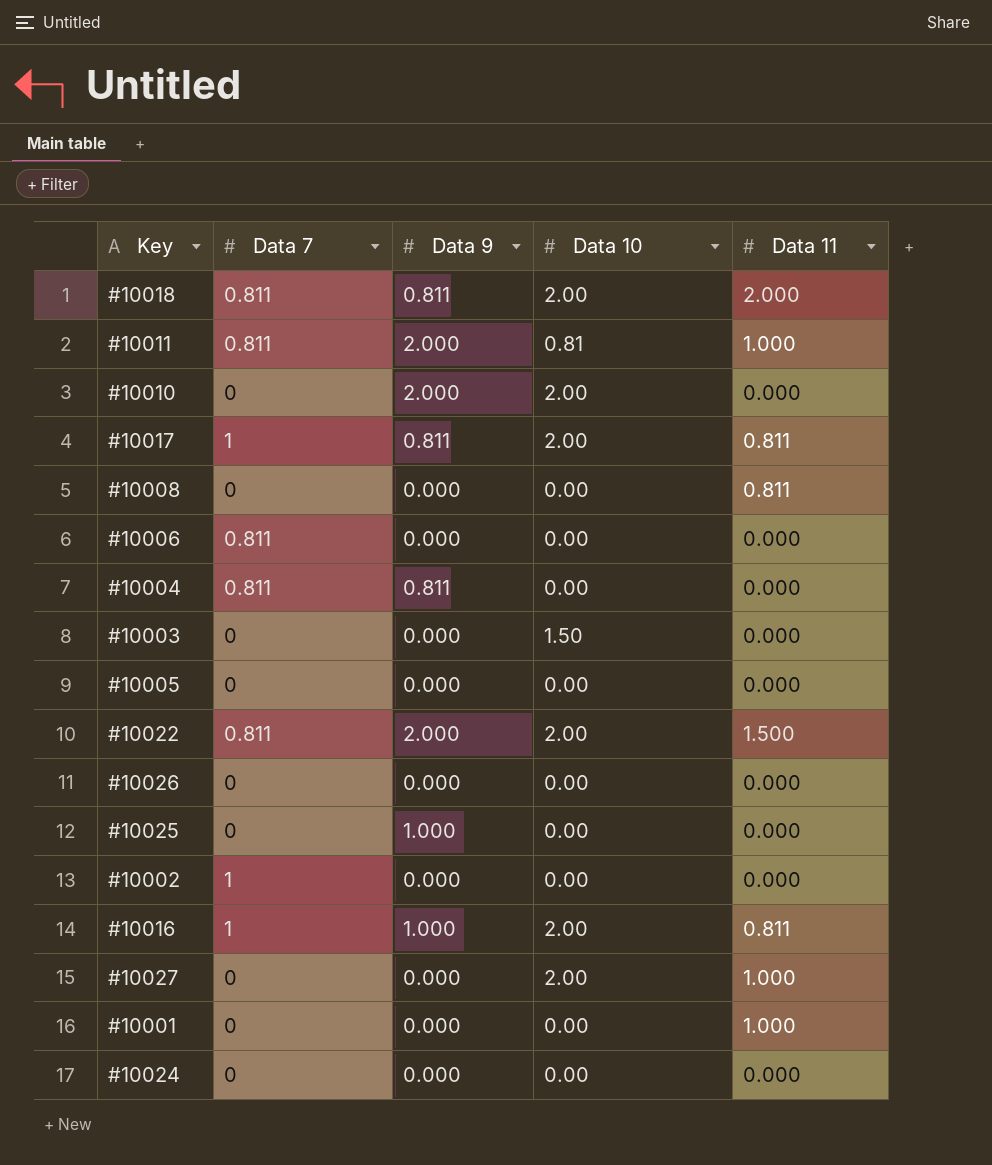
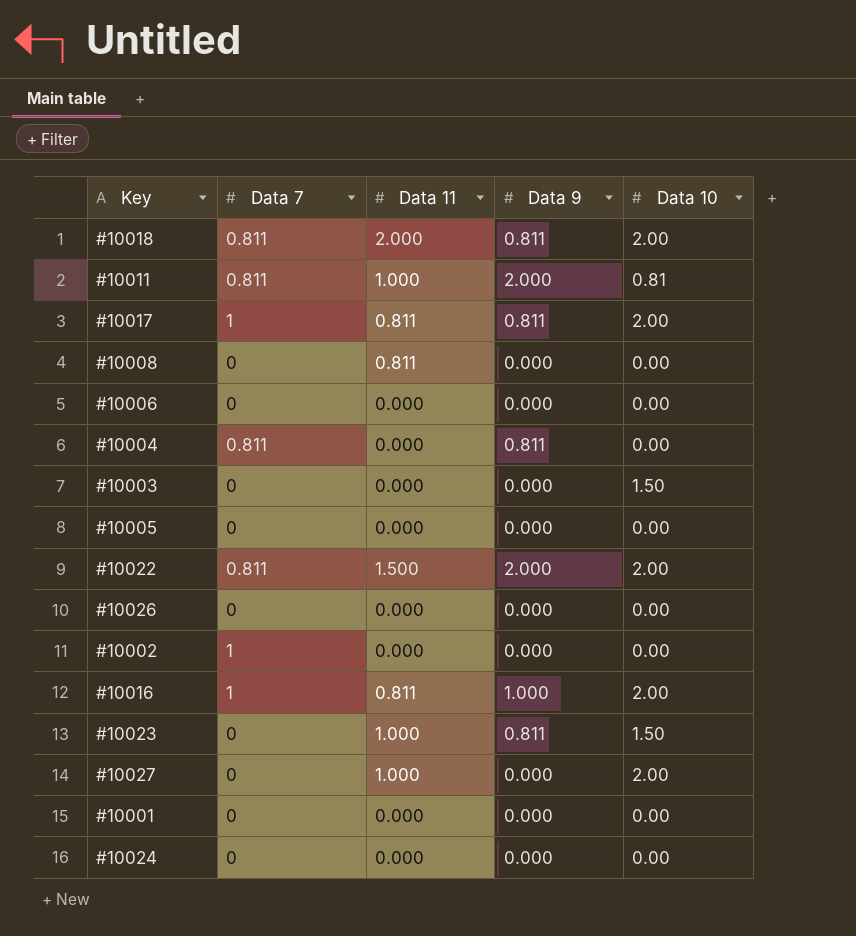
column Data 11 | position: 5 -> 3
row #10010: 0 | 2.000 | 2.00 | 0.000 -> none
row #10025: 0 | 1.000 | 0.00 | 0.000 -> none
#10006 | Data 7: 0.811 -> 0
row #10023: none -> 0 | 1.000 | 0.811 | 1.50
#10001 | Data 11: 1.000 -> 0.000

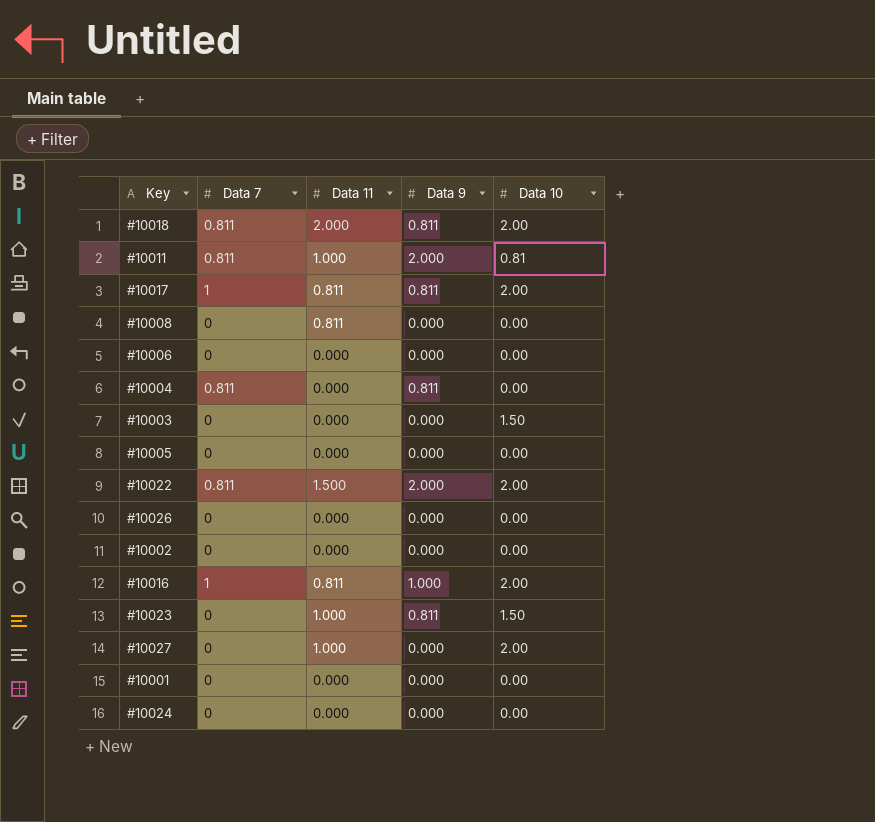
#10002 | Data 7: 1 -> 0

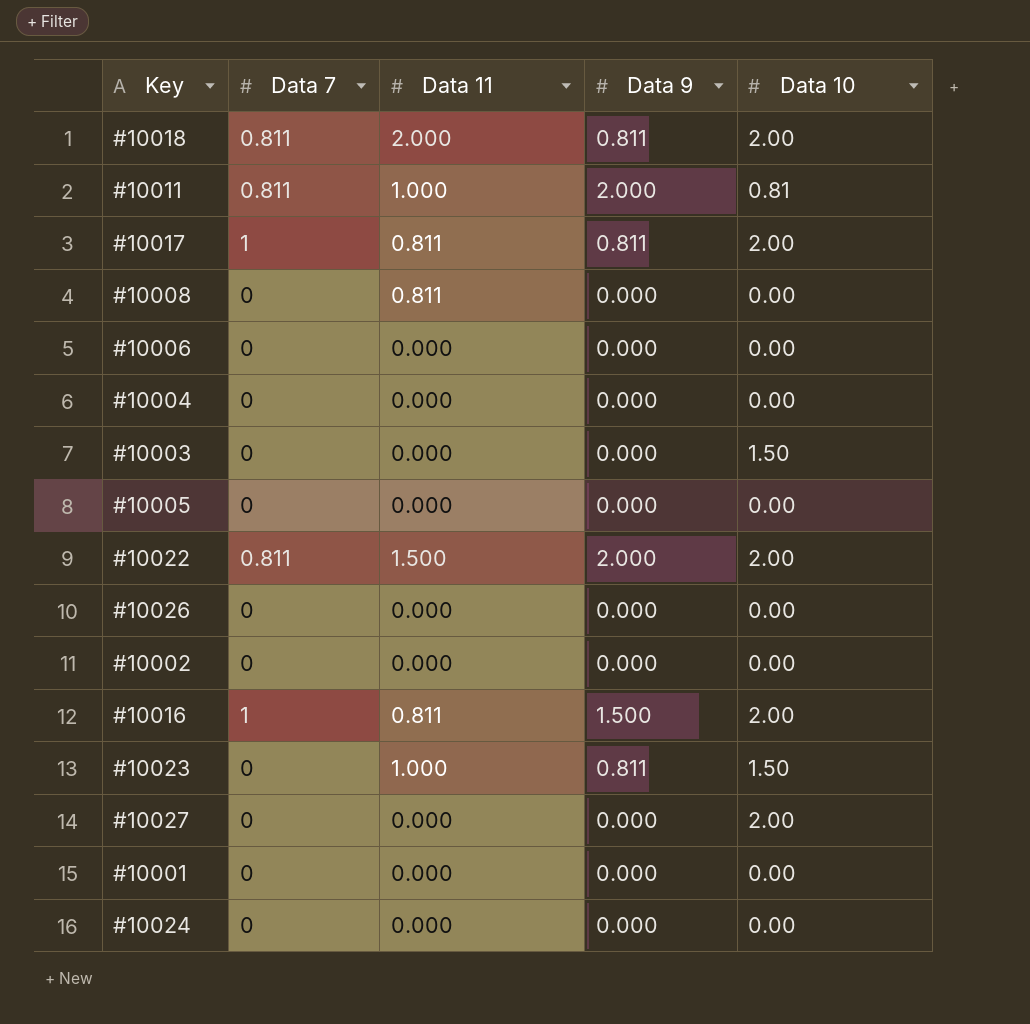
#10004 | Data 7: 0.811 -> 0
#10004 | Data 9: 0.811 -> 0.000
#10016 | Data 9: 1.000 -> 1.500
#10027 | Data 11: 1.000 -> 0.000

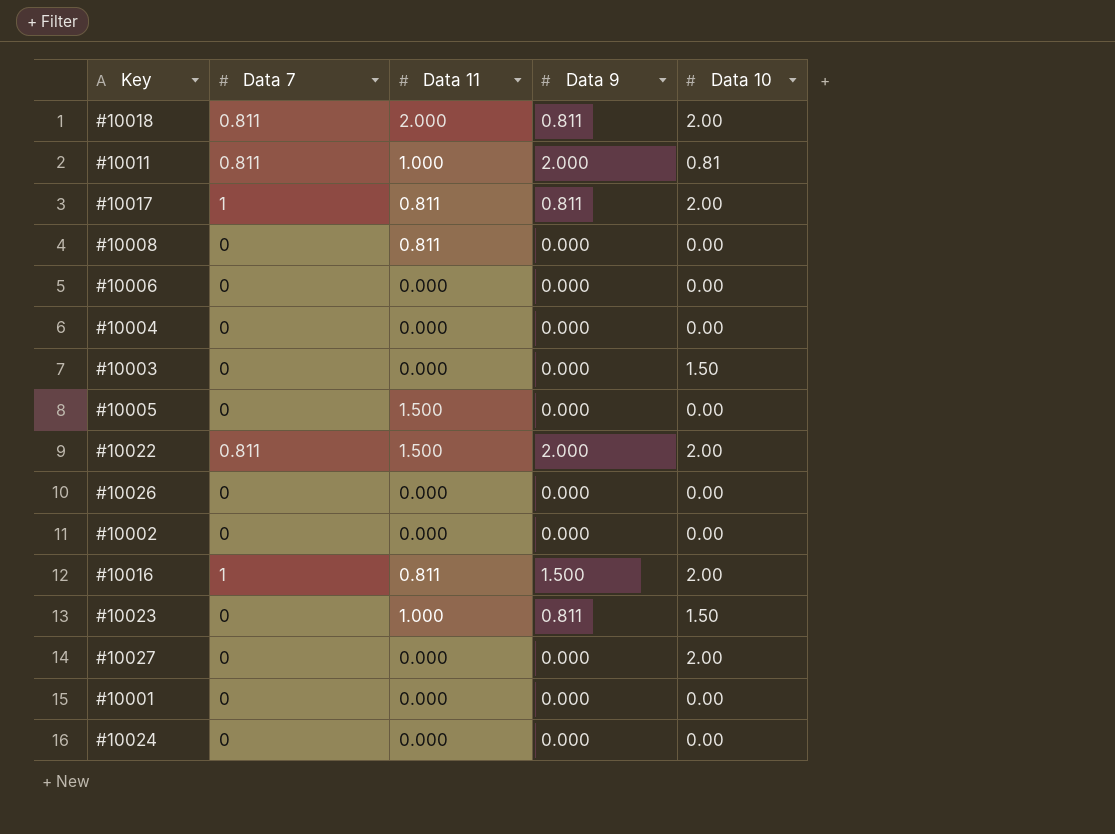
#10005 | Data 11: 0.000 -> 1.500

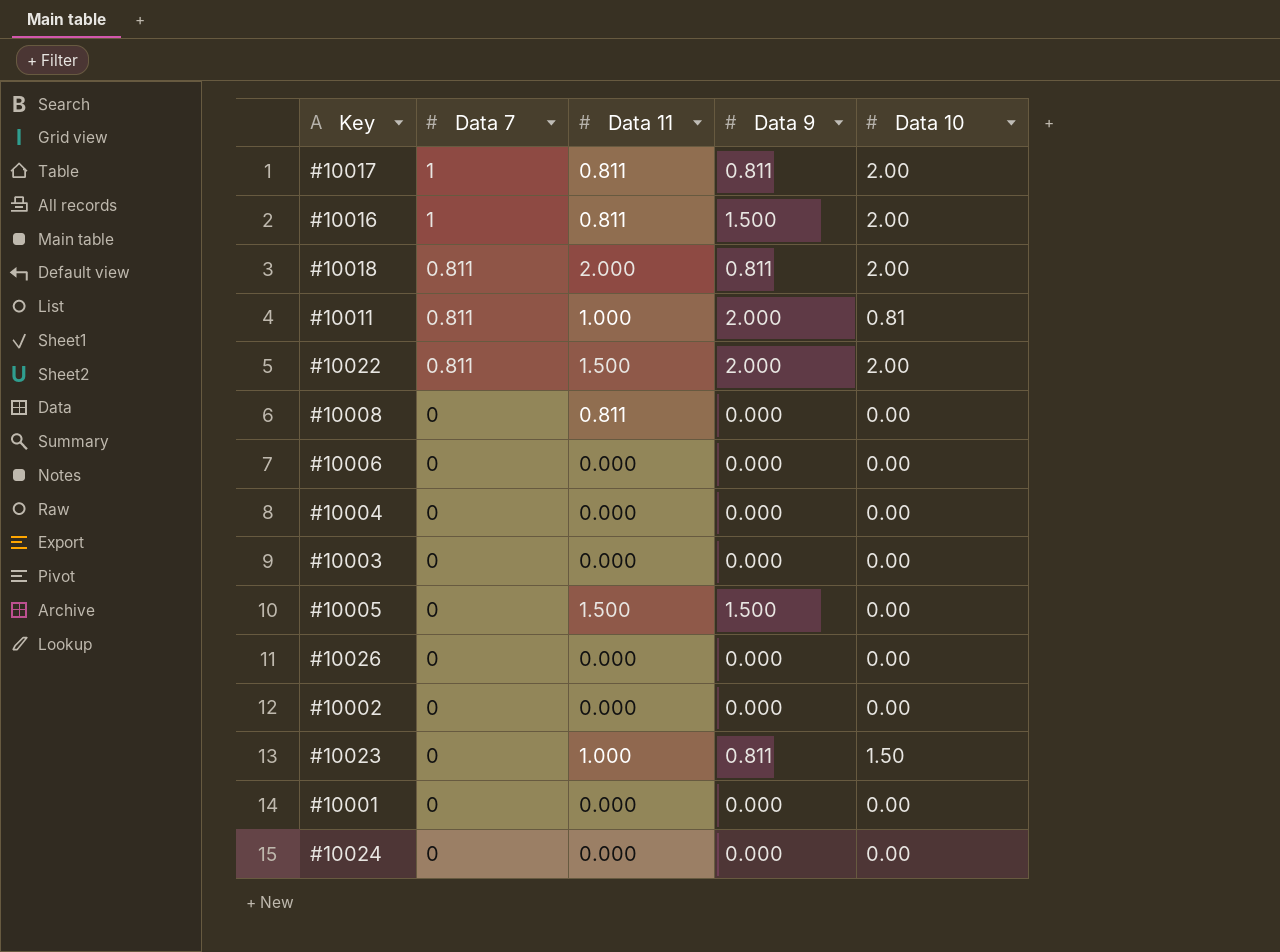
row order: none -> Data 7 descending
row #10027: 0 | 0.000 | 0.000 | 2.00 -> none
#10003 | Data 10: 1.50 -> 0.00
#10005 | Data 9: 0.000 -> 1.500

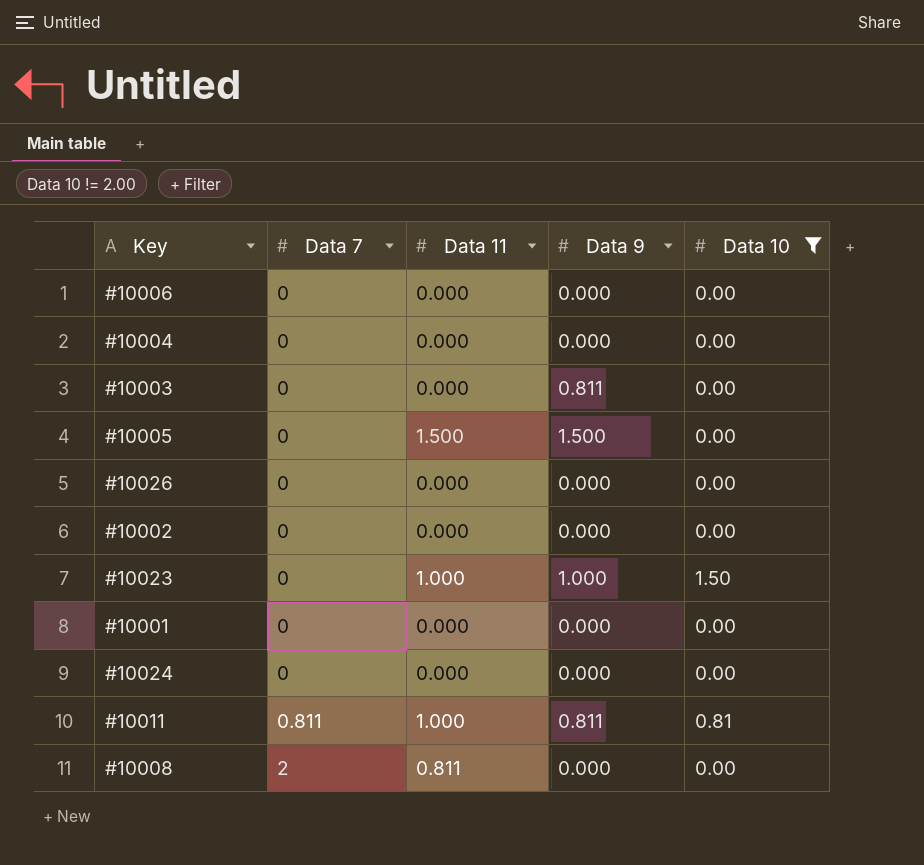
filter: none -> Data 10 != 2.00
row order: Data 7 descending -> Data 7 ascending
#10003 | Data 9: 0.000 -> 0.811
#10023 | Data 9: 0.811 -> 1.000
#10011 | Data 9: 2.000 -> 0.811
#10008 | Data 7: 0 -> 2

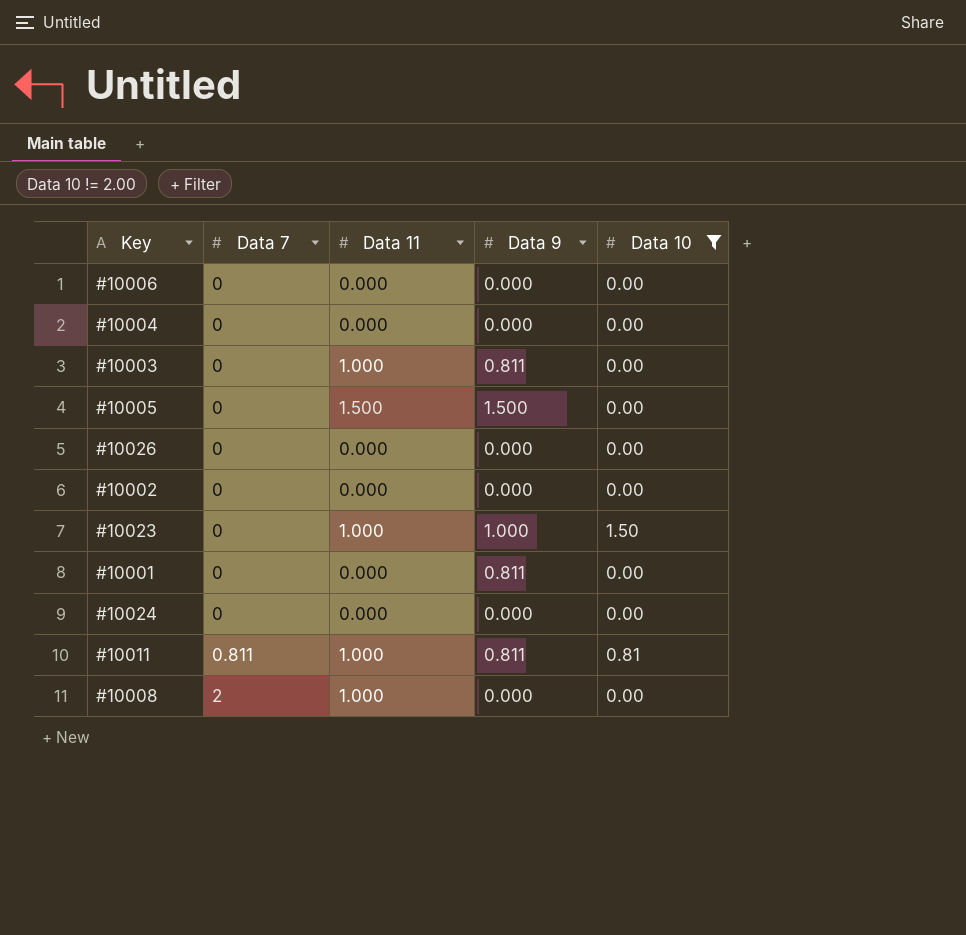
#10003 | Data 11: 0.000 -> 1.000
#10001 | Data 9: 0.000 -> 0.811
#10008 | Data 11: 0.811 -> 1.000

